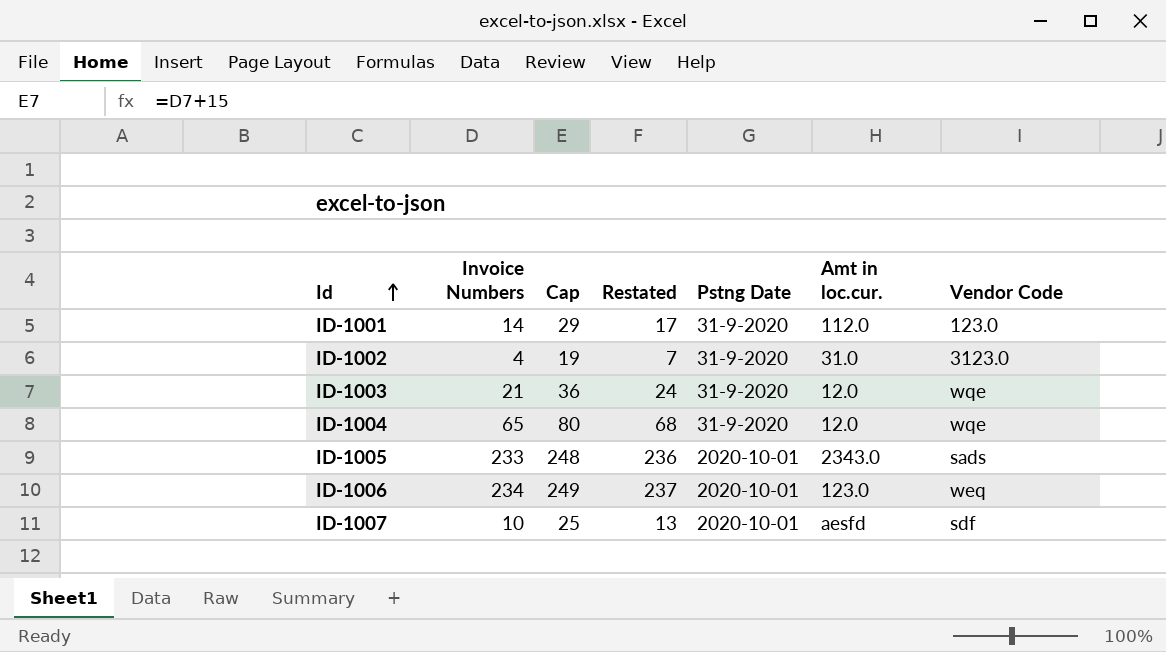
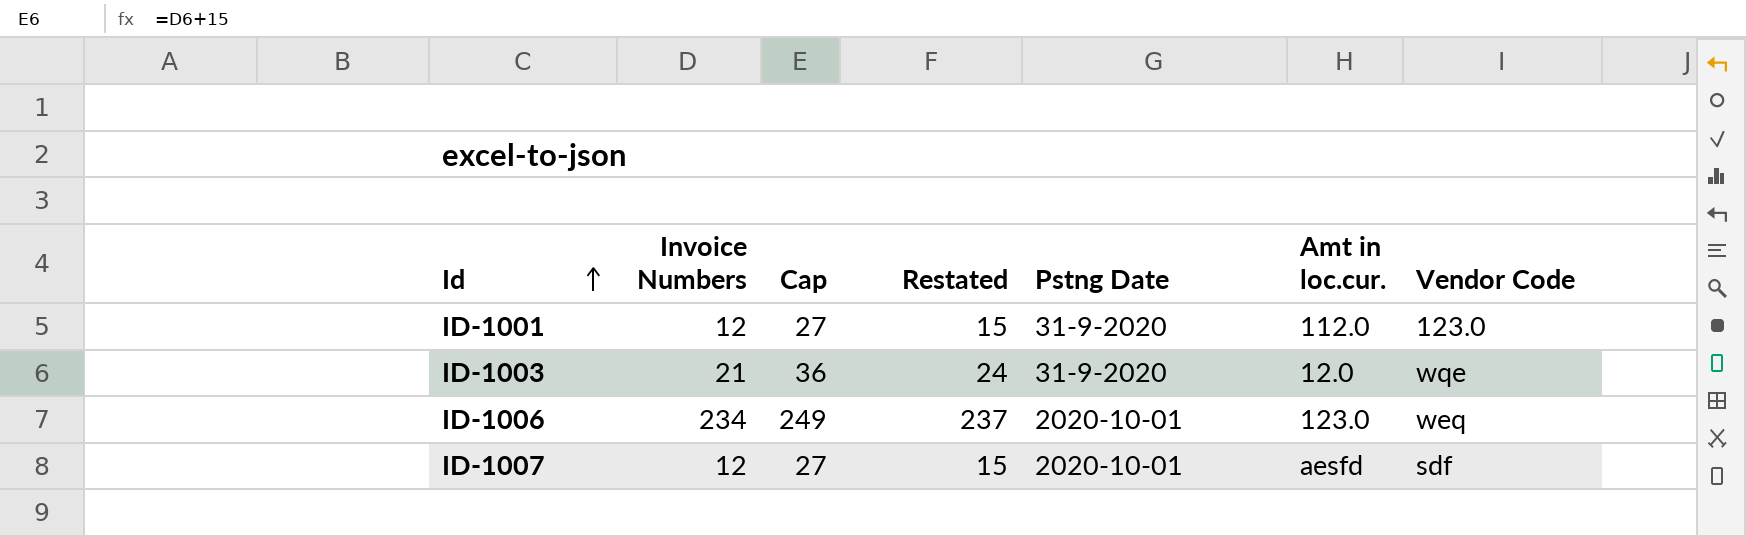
row ID-1002: 4 | 19 | 7 | 31-9-2020 | 31.0 | 3123.0 -> none
row ID-1004: 65 | 80 | 68 | 31-9-2020 | 12.0 | wqe -> none
row ID-1005: 233 | 248 | 236 | 2020-10-01 | 2343.0 | sads -> none
ID-1001 | Invoice Numbers: 14 -> 12
ID-1001 | Cap: 29 -> 27
ID-1001 | Restated: 17 -> 15
ID-1007 | Invoice Numbers: 10 -> 12
ID-1007 | Cap: 25 -> 27
ID-1007 | Restated: 13 -> 15

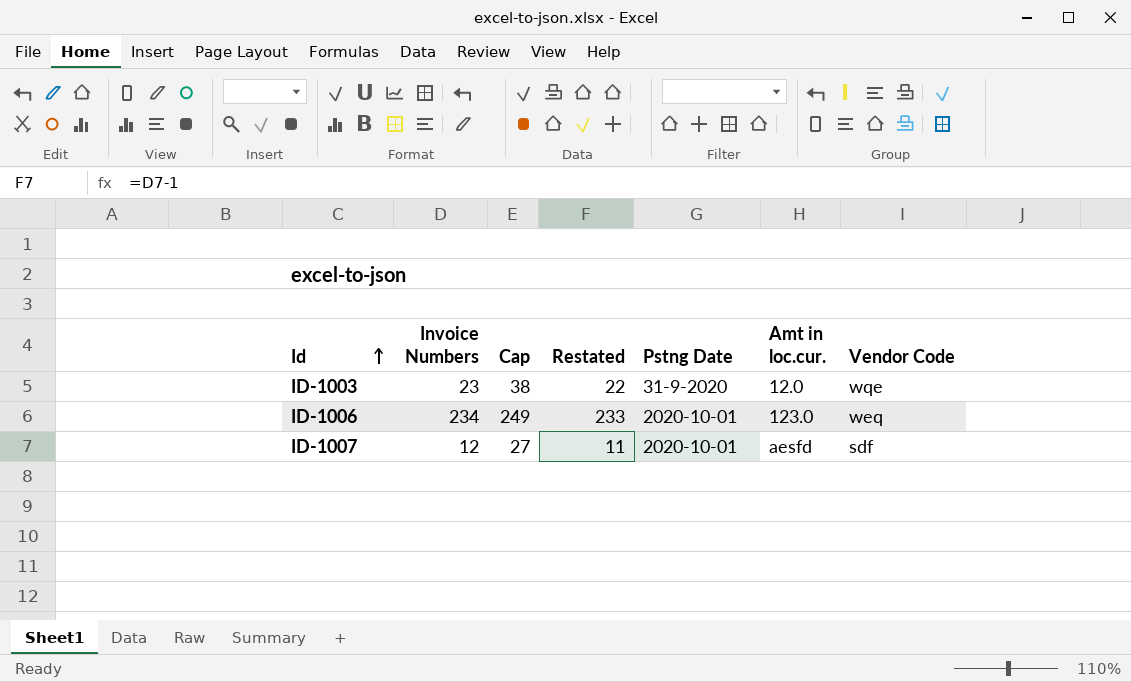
column Restated | formula: [Invoice Numbers] + 3 -> [Invoice Numbers] - 1
row ID-1001: 12 | 27 | 15 | 31-9-2020 | 112.0 | 123.0 -> none
ID-1003 | Invoice Numbers: 21 -> 23
ID-1003 | Cap: 36 -> 38

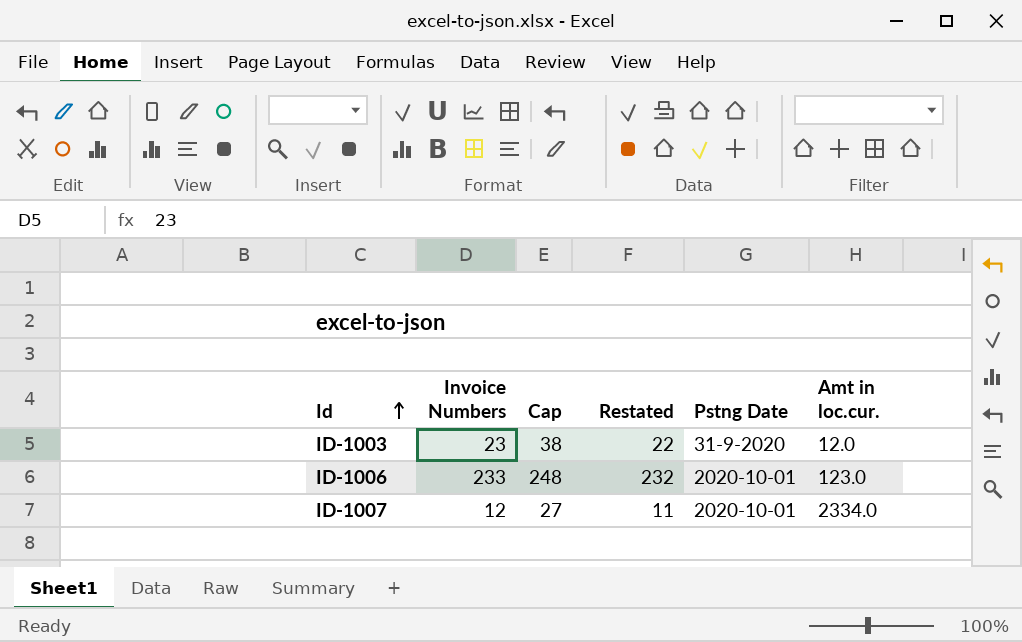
column Vendor Code | position: 7 -> none
ID-1006 | Invoice Numbers: 234 -> 233
ID-1006 | Cap: 249 -> 248
ID-1006 | Restated: 233 -> 232
ID-1007 | Amt in loc.cur.: aesfd -> 2334.0

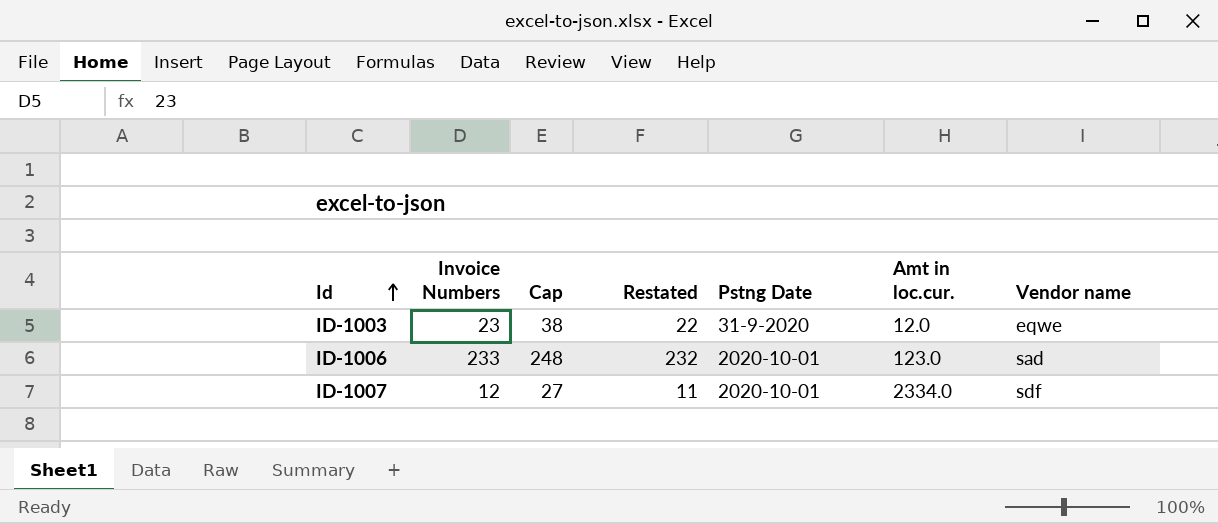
column Vendor name | position: none -> 7

